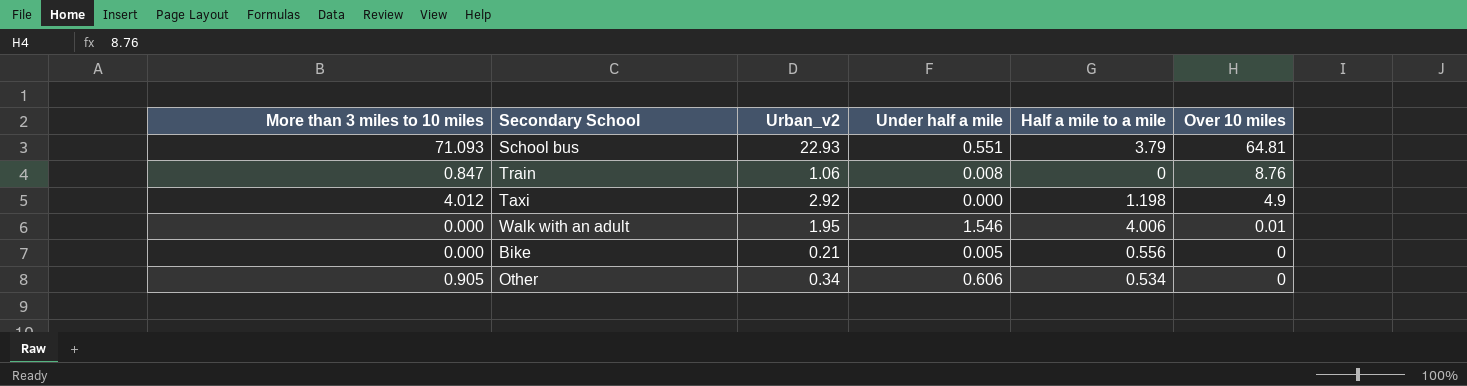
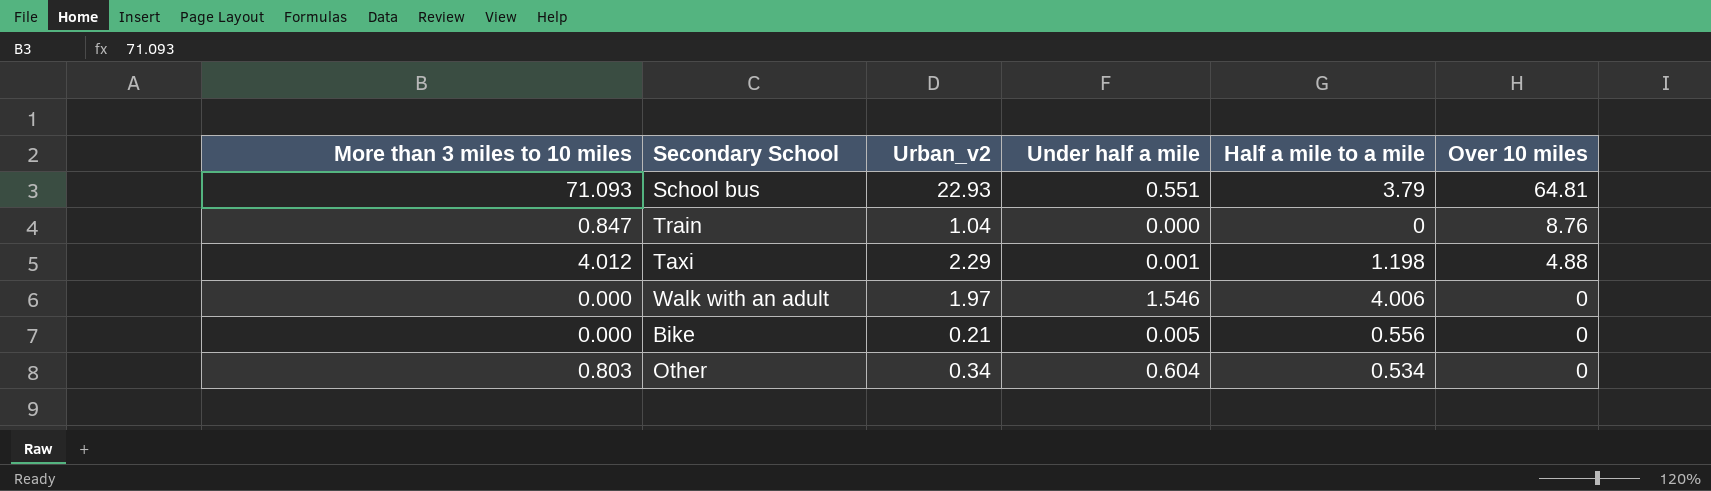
Train | Urban_v2: 1.06 -> 1.04
Train | Under half a mile: 0.008 -> 0.000
Taxi | Urban_v2: 2.92 -> 2.29
Taxi | Under half a mile: 0.000 -> 0.001
Taxi | Over 10 miles: 4.9 -> 4.88
Walk with an adult | Urban_v2: 1.95 -> 1.97
Walk with an adult | Over 10 miles: 0.01 -> 0
Other | More than 3 miles to 10 miles: 0.905 -> 0.803
Other | Under half a mile: 0.606 -> 0.604

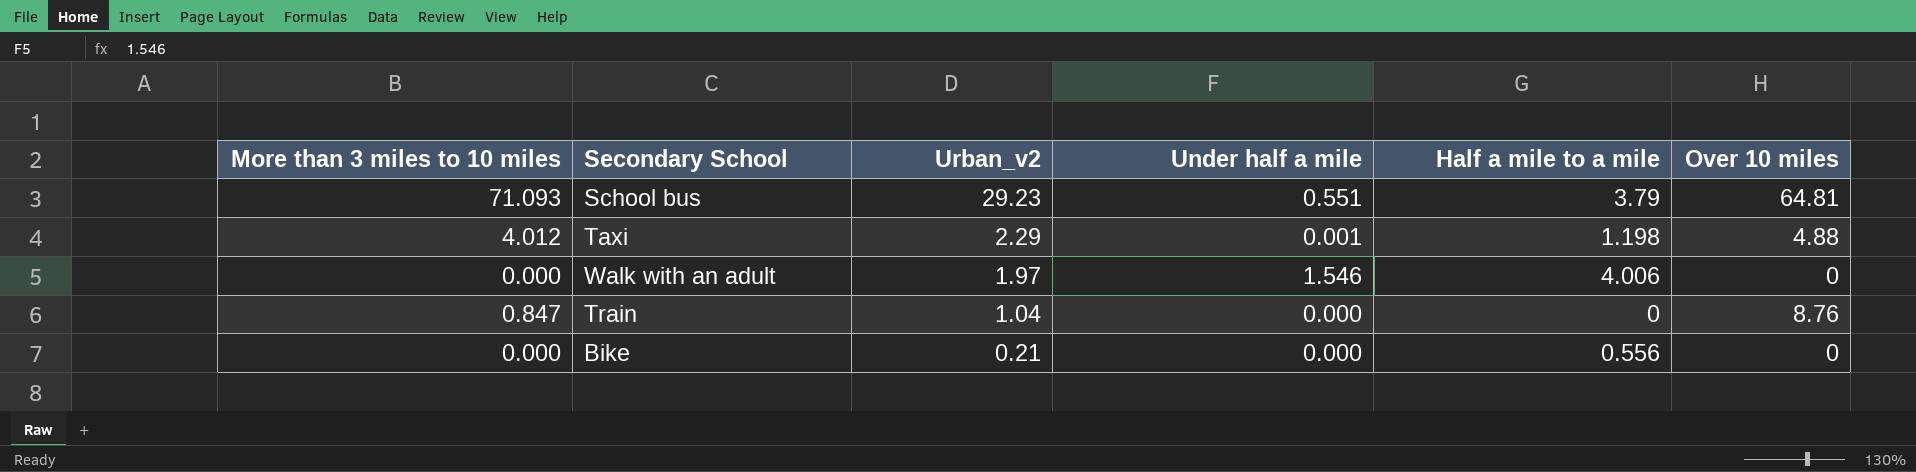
row order: Over 10 miles descending -> Urban_v2 descending
row Other: 0.803 | 0.34 | 0.604 | 0.534 | 0 -> none
School bus | Urban_v2: 22.93 -> 29.23
Bike | Under half a mile: 0.005 -> 0.000

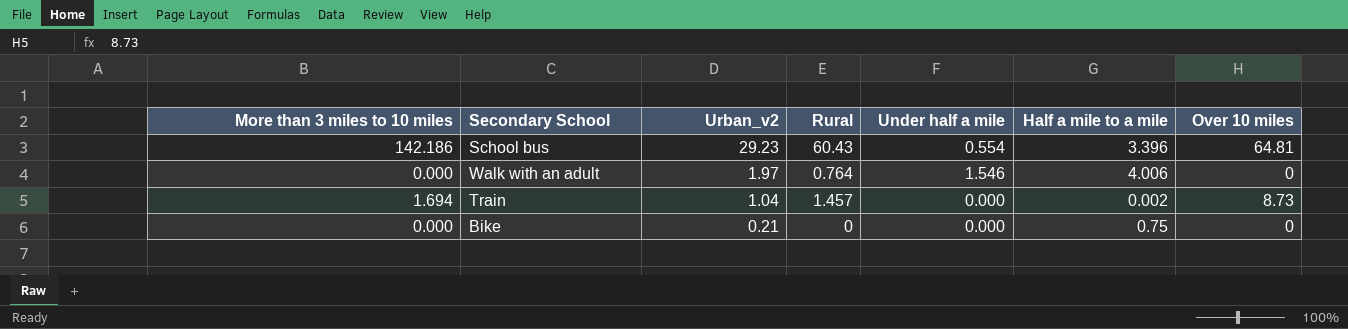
column Rural | position: none -> 4
row Taxi: 4.012 | 2.29 | 0.001 | 1.198 | 4.88 -> none
School bus | More than 3 miles to 10 miles: 71.093 -> 142.186
School bus | Under half a mile: 0.551 -> 0.554
School bus | Half a mile to a mile: 3.79 -> 3.396
Train | More than 3 miles to 10 miles: 0.847 -> 1.694
Train | Half a mile to a mile: 0 -> 0.002
Train | Over 10 miles: 8.76 -> 8.73
Bike | Half a mile to a mile: 0.556 -> 0.75

